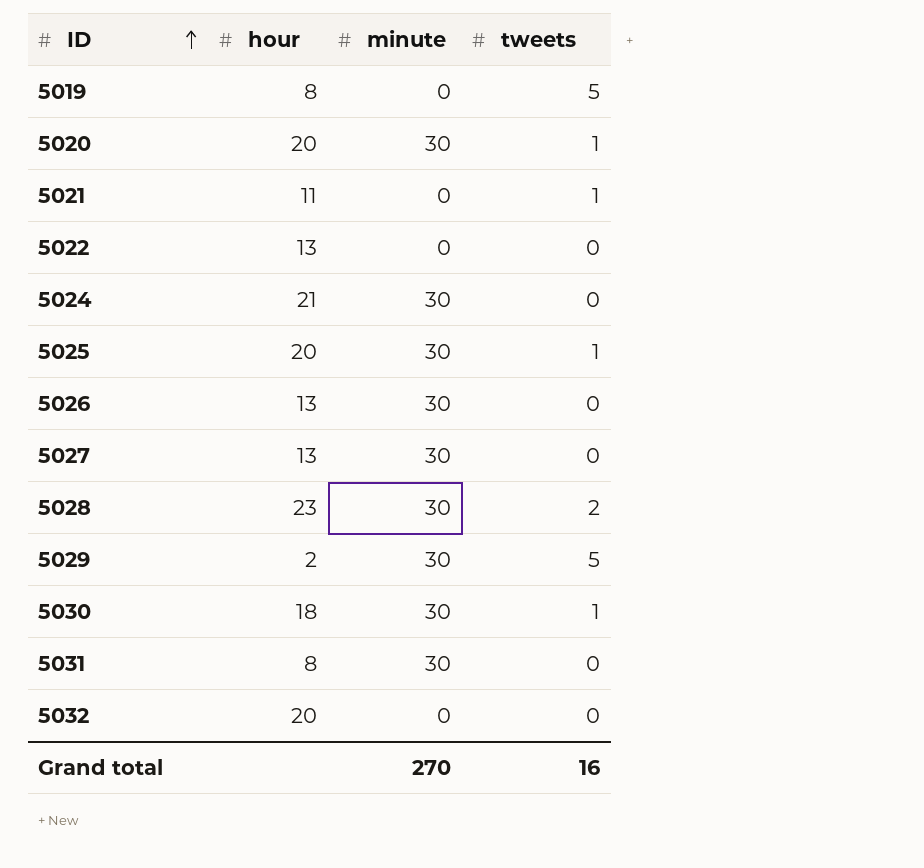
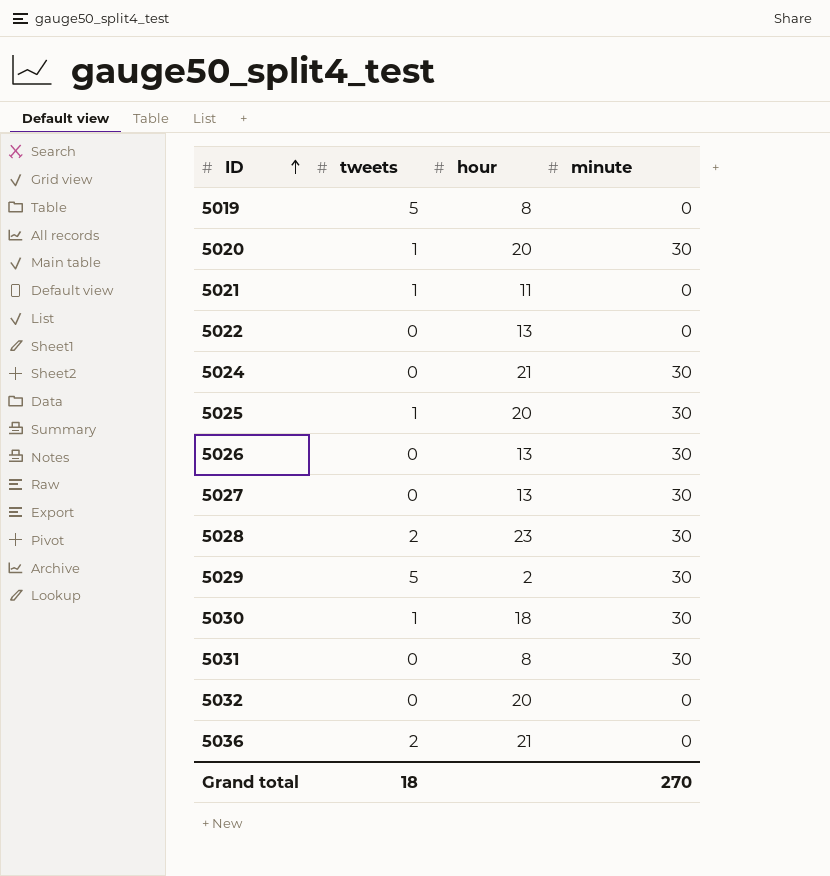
column tweets | position: 4 -> 2
row 5036: none -> 2 | 21 | 0
Grand total | tweets: 16 -> 18

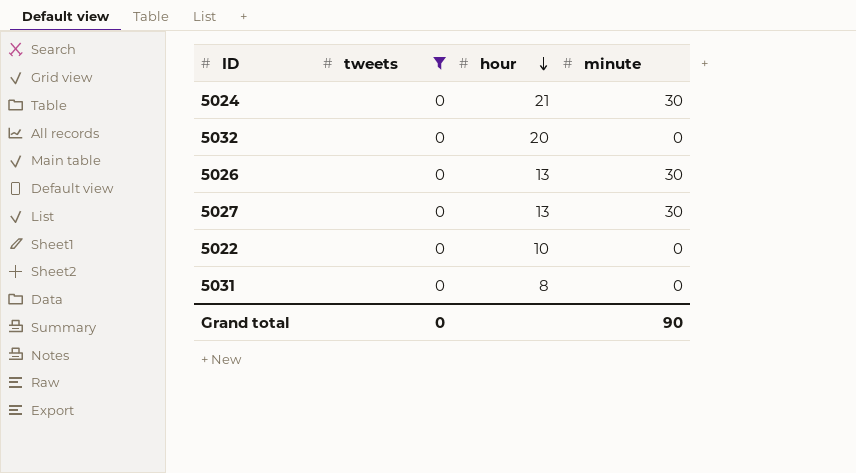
filter: none -> tweets = 0
row order: ID ascending -> hour descending
5022 | hour: 13 -> 10
5031 | minute: 30 -> 0
Grand total | tweets: 18 -> 0
Grand total | minute: 270 -> 90

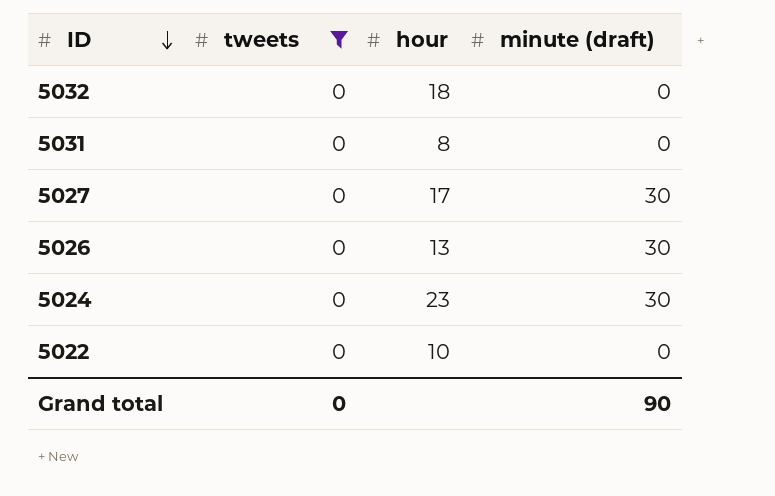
row order: hour descending -> ID descending
column name: minute -> minute (draft)
5032 | hour: 20 -> 18
5027 | hour: 13 -> 17
5024 | hour: 21 -> 23

